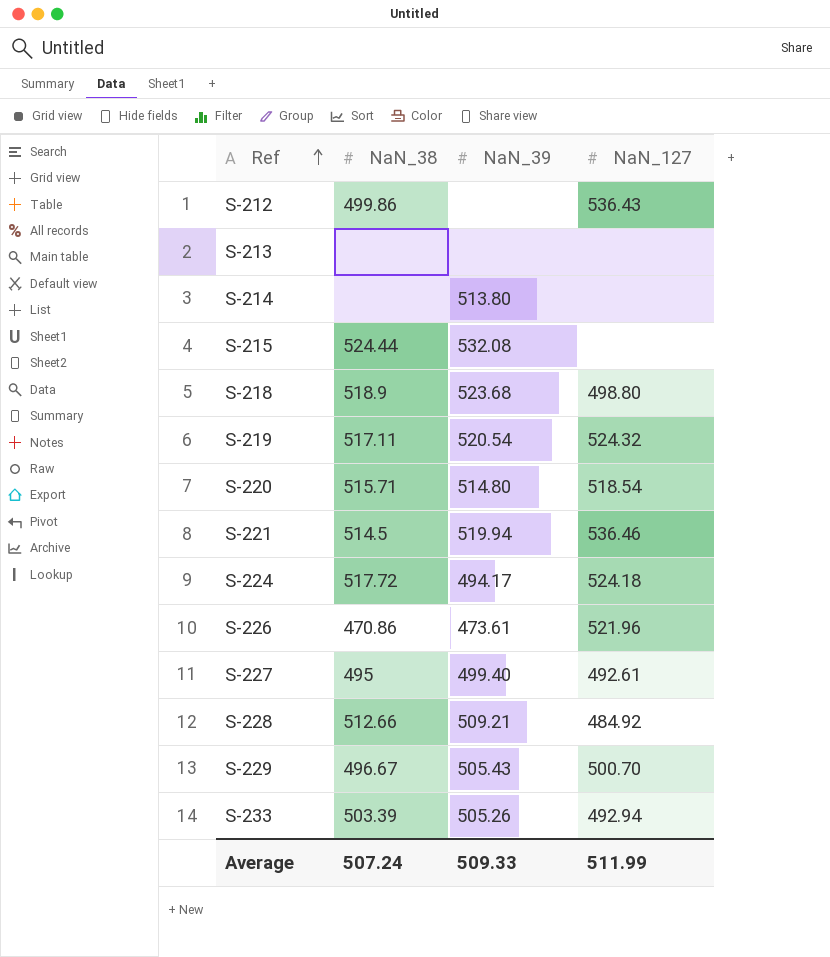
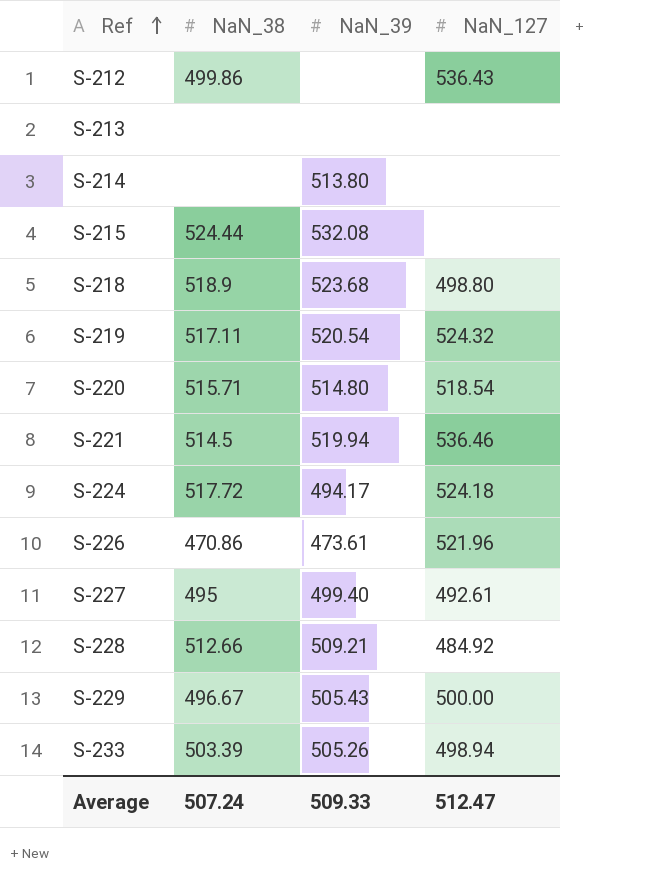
S-229 | NaN_127: 500.70 -> 500.00
S-233 | NaN_127: 492.94 -> 498.94
Average | NaN_127: 511.99 -> 512.47

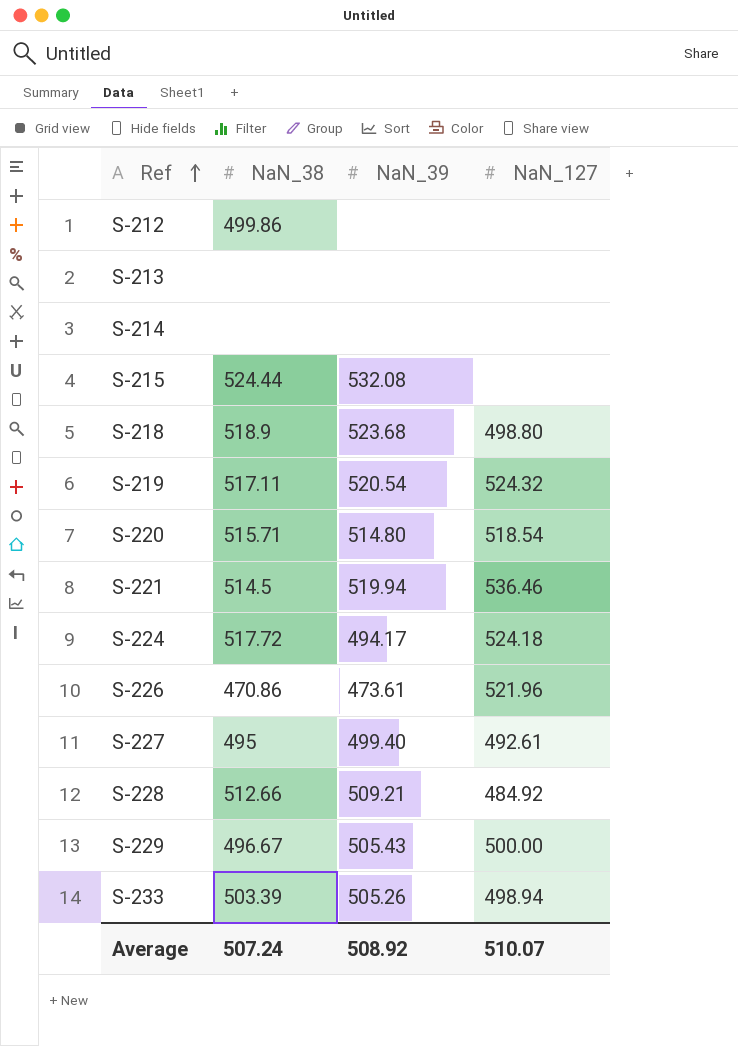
S-212 | NaN_127: 536.43 -> none
S-214 | NaN_39: 513.80 -> none
Average | NaN_39: 509.33 -> 508.92
Average | NaN_127: 512.47 -> 510.07

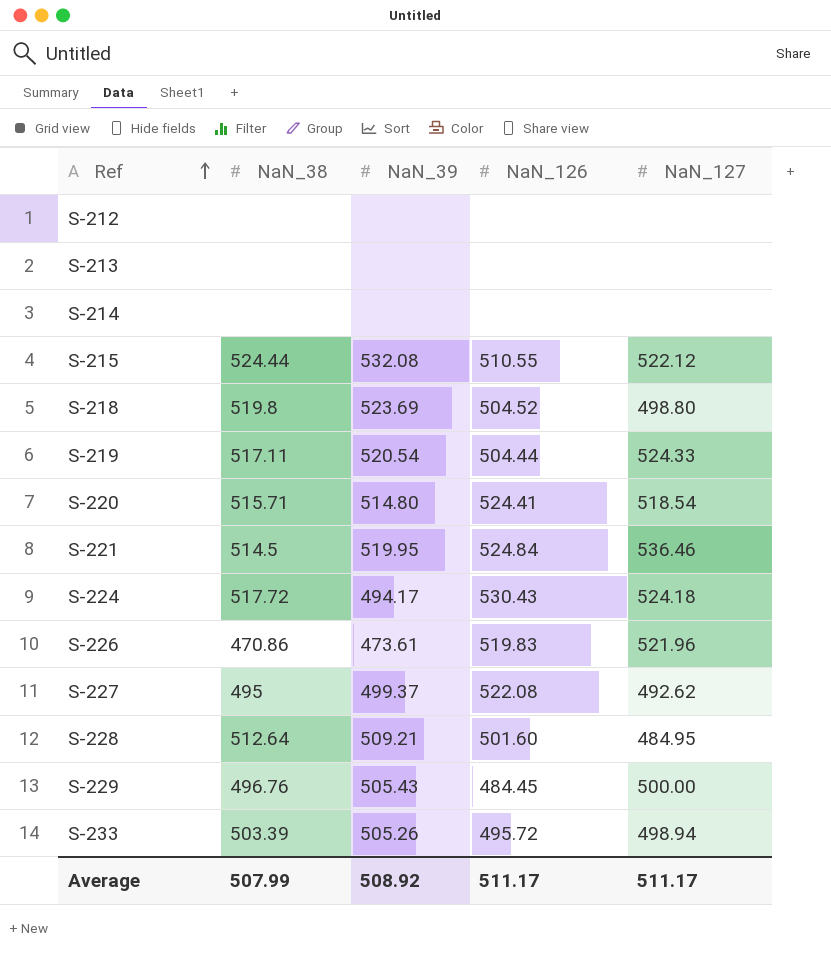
column NaN_126 | position: none -> 4
S-212 | NaN_38: 499.86 -> none
S-215 | NaN_127: none -> 522.12
S-218 | NaN_38: 518.9 -> 519.8
S-218 | NaN_39: 523.68 -> 523.69
S-219 | NaN_127: 524.32 -> 524.33
S-221 | NaN_39: 519.94 -> 519.95
S-227 | NaN_39: 499.40 -> 499.37
S-227 | NaN_127: 492.61 -> 492.62
S-228 | NaN_38: 512.66 -> 512.64
S-228 | NaN_127: 484.92 -> 484.95
S-229 | NaN_38: 496.67 -> 496.76
Average | NaN_38: 507.24 -> 507.99
Average | NaN_127: 510.07 -> 511.17

